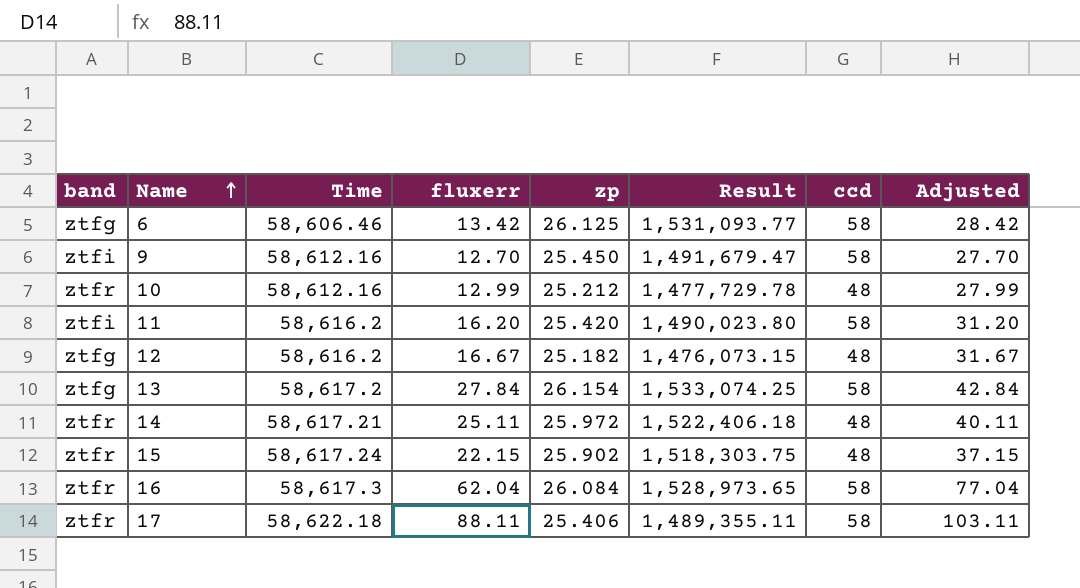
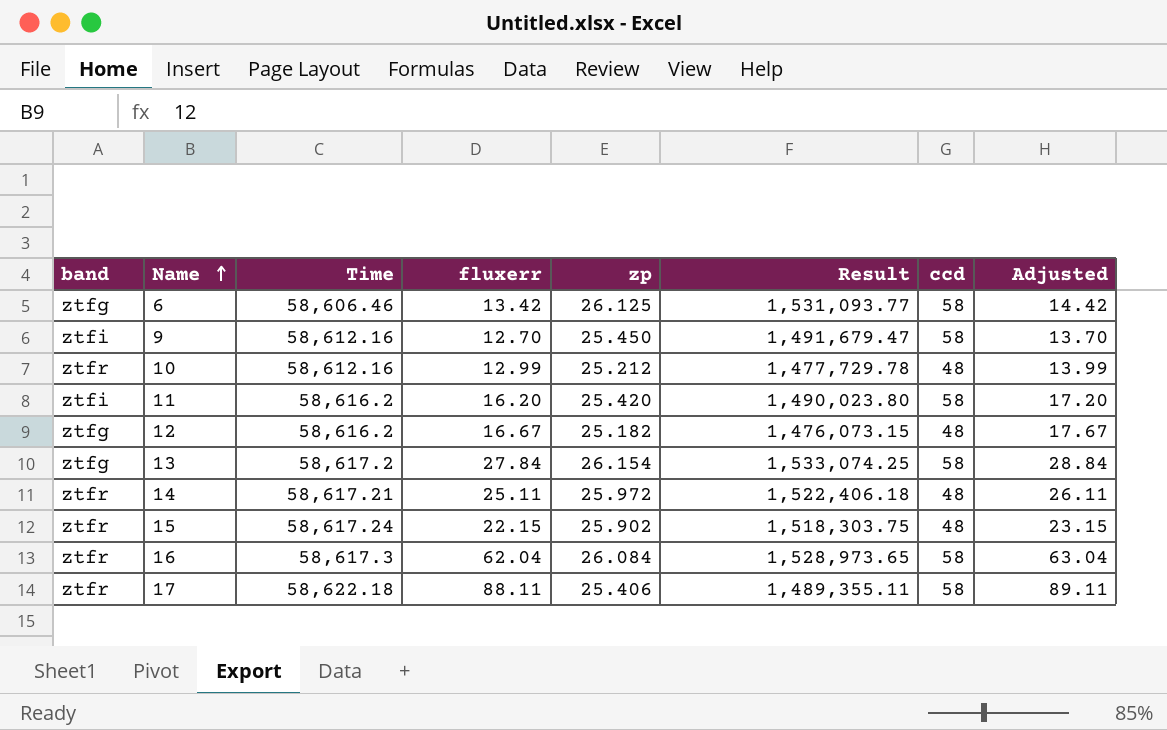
column Adjusted | formula: [fluxerr] + 15 -> [fluxerr] + 1

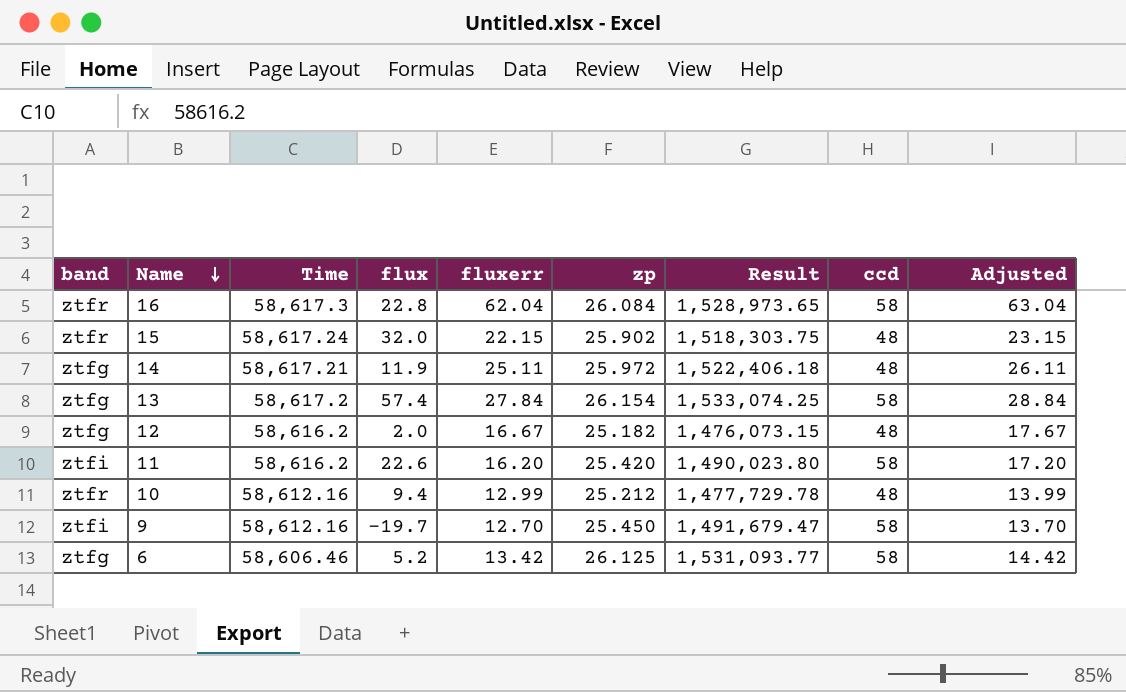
row order: Name ascending -> Name descending
column flux | position: none -> 4
row 17: ztfr | 58,622.18 | 88.11 | 25.406 | 1,489,355.11 | 58 | 89.11 -> none
14 | band: ztfr -> ztfg

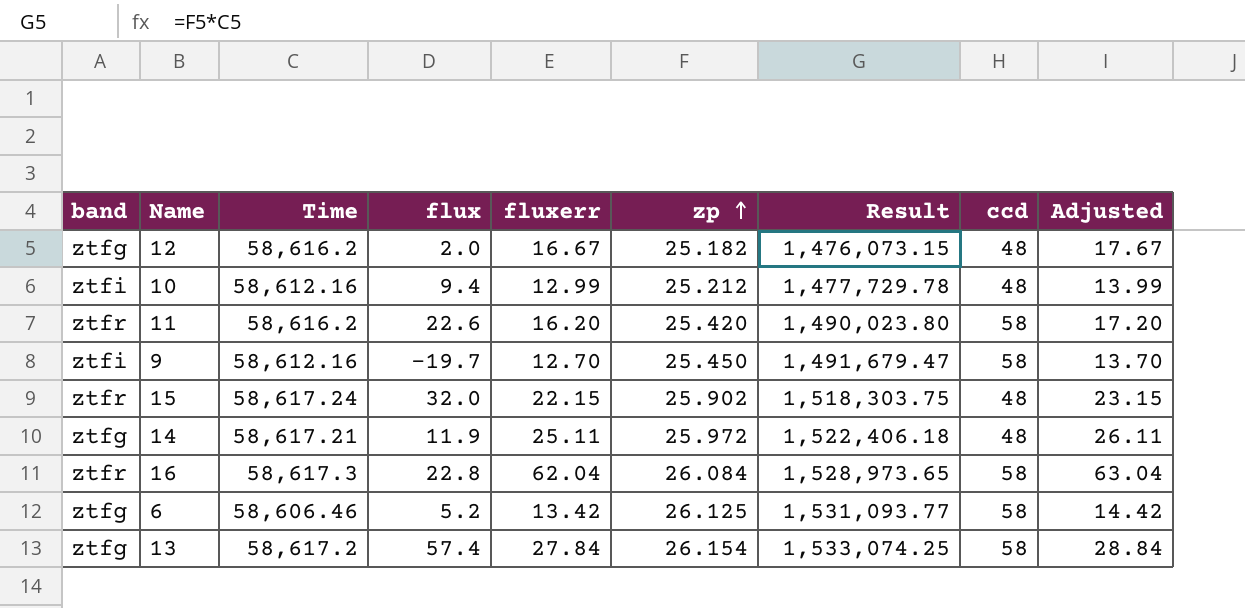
row order: Name descending -> zp ascending
10 | band: ztfr -> ztfi
11 | band: ztfi -> ztfr

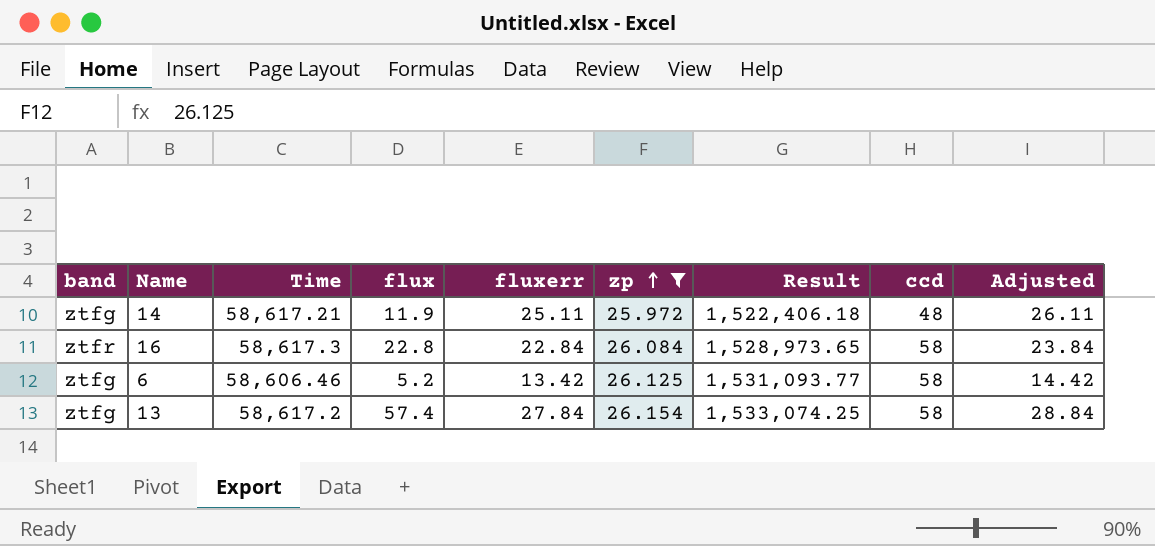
filter: none -> zp >= 25.972
16 | fluxerr: 62.04 -> 22.84
16 | Adjusted: 63.04 -> 23.84

